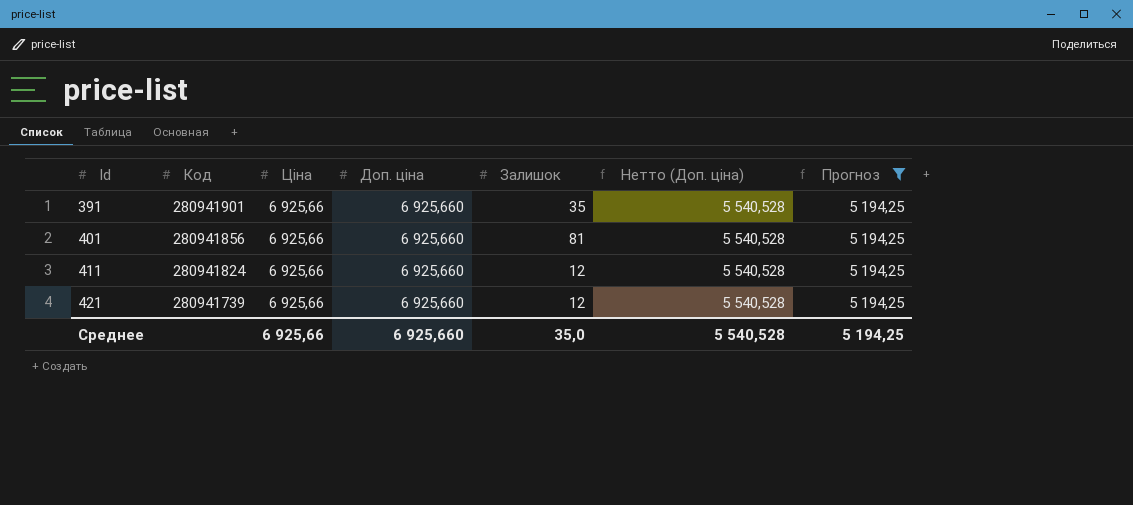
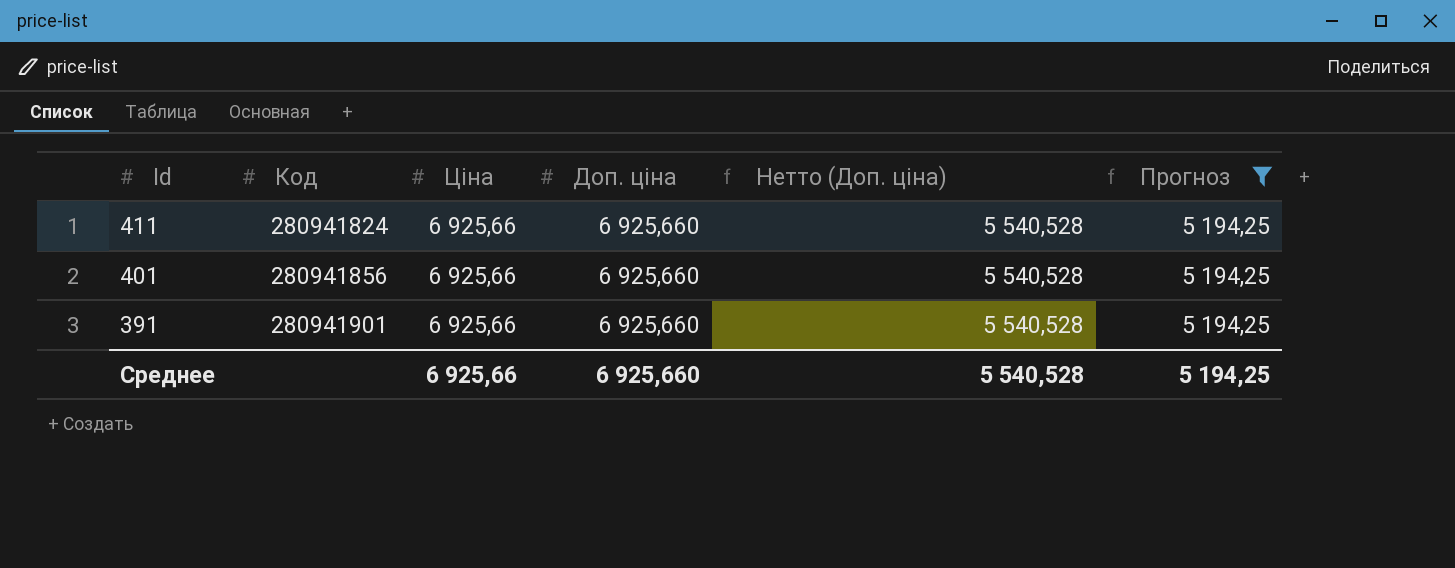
row order: Id ascending -> Id descending
column Залишок | position: 5 -> none
row 421: 280941739 | 6 925,66 | 6 925,660 | 12 | 5 540,528 | 5 194,25 -> none

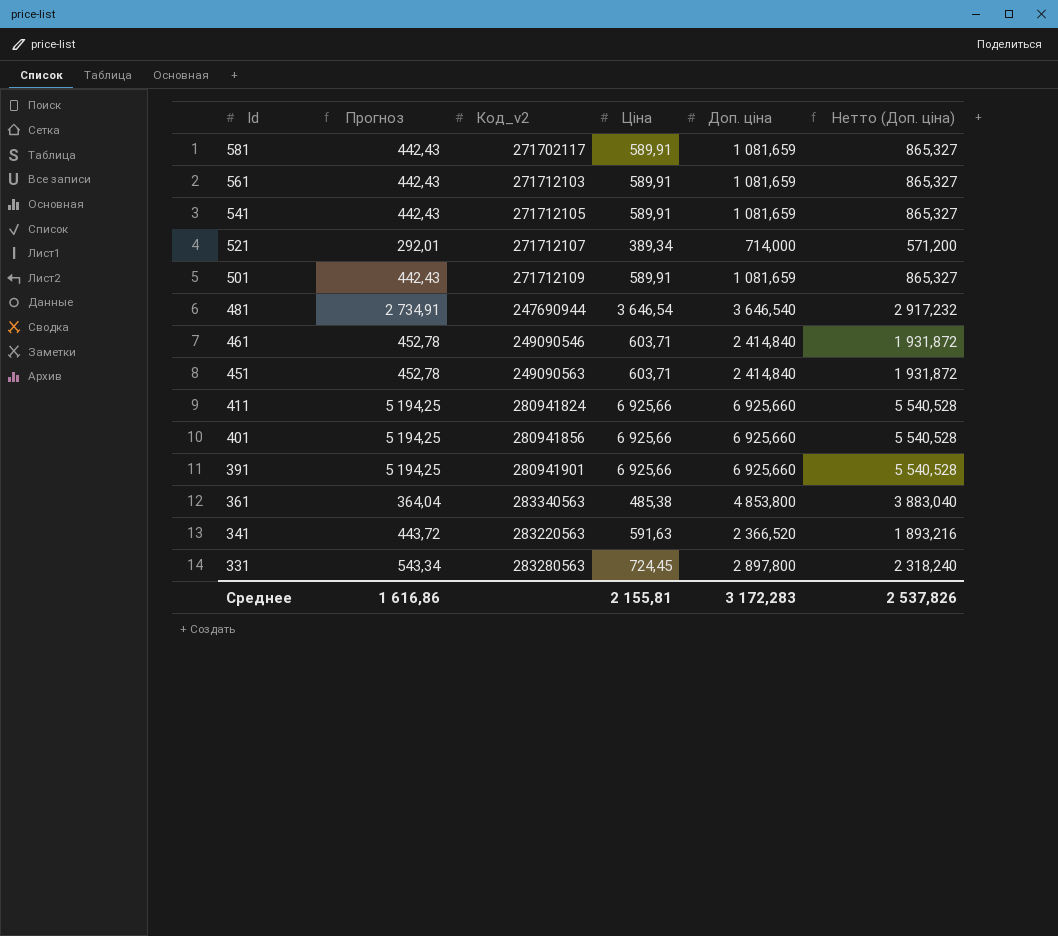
filter: Прогноз = 5 194,25 -> none
column Прогноз | position: 6 -> 2
column name: Код -> Код_v2
Среднее | Прогноз: 5 194,25 -> 1 616,86
Среднее | Ціна: 6 925,66 -> 2 155,81
Среднее | Доп. ціна: 6 925,660 -> 3 172,283
Среднее | Нетто (Доп. ціна): 5 540,528 -> 2 537,826

